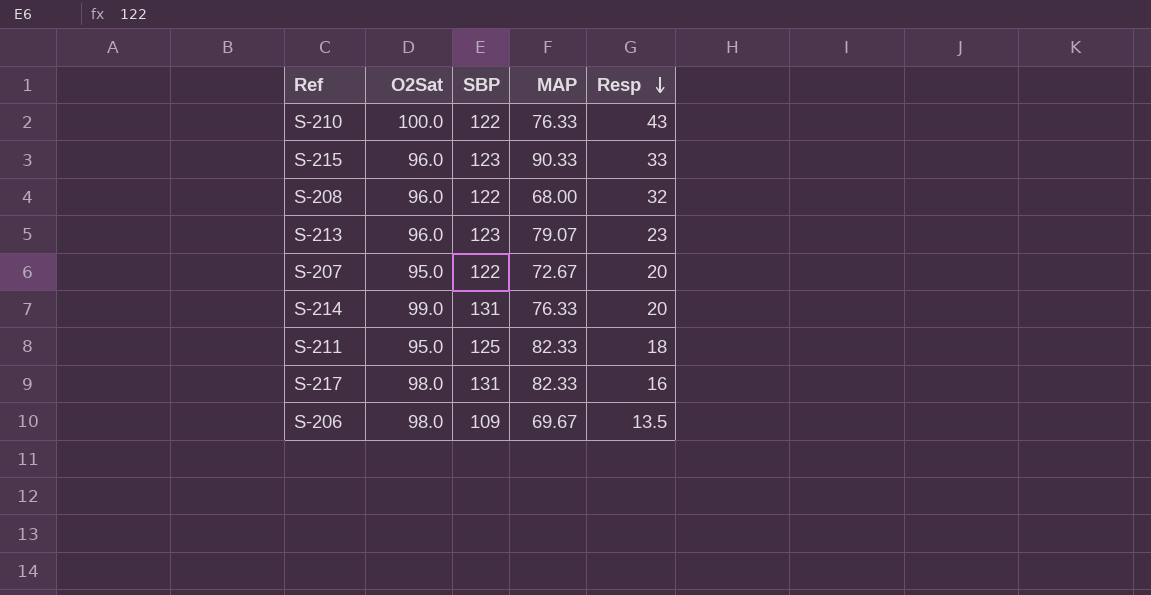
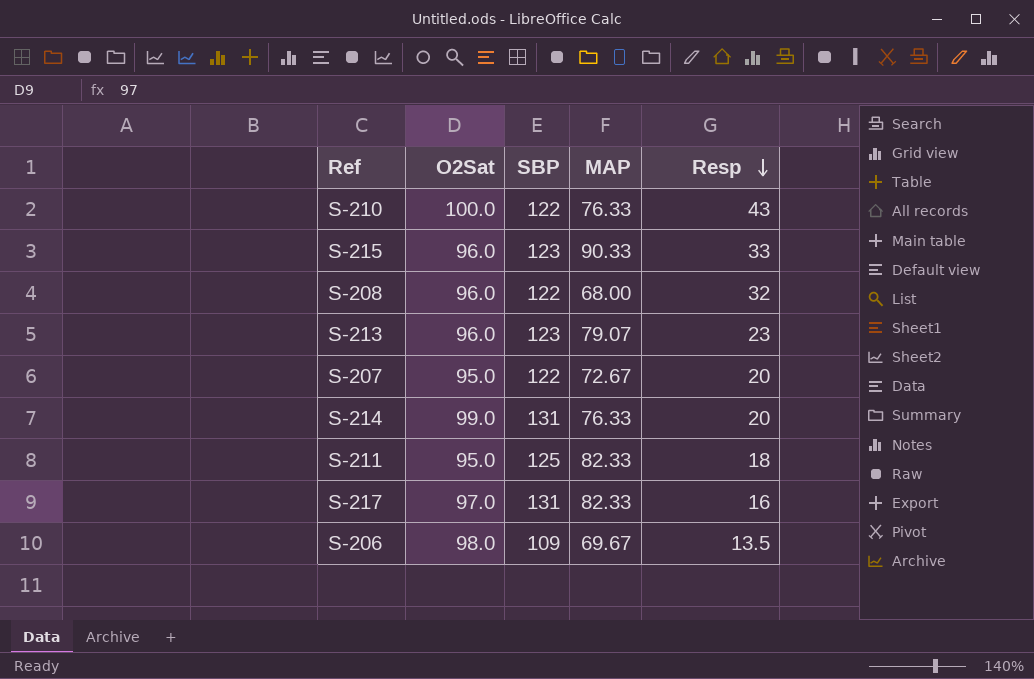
S-217 | O2Sat: 98.0 -> 97.0

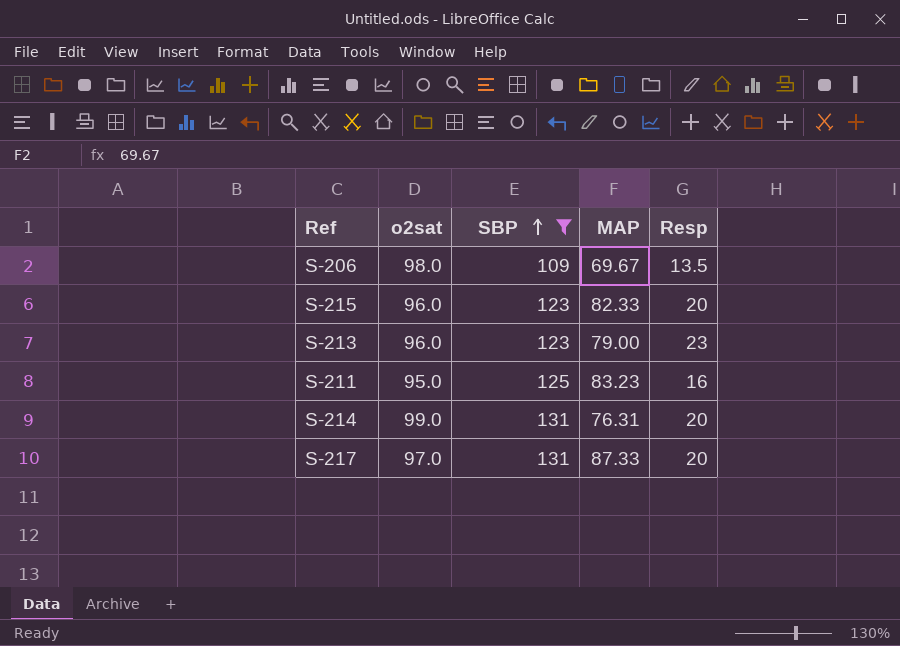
filter: none -> SBP != 122
row order: Resp descending -> SBP ascending
column name: O2Sat -> o2sat
S-215 | MAP: 90.33 -> 82.33
S-215 | Resp: 33 -> 20
S-213 | MAP: 79.07 -> 79.00
S-211 | MAP: 82.33 -> 83.23
S-211 | Resp: 18 -> 16
S-214 | MAP: 76.33 -> 76.31
S-217 | MAP: 82.33 -> 87.33
S-217 | Resp: 16 -> 20

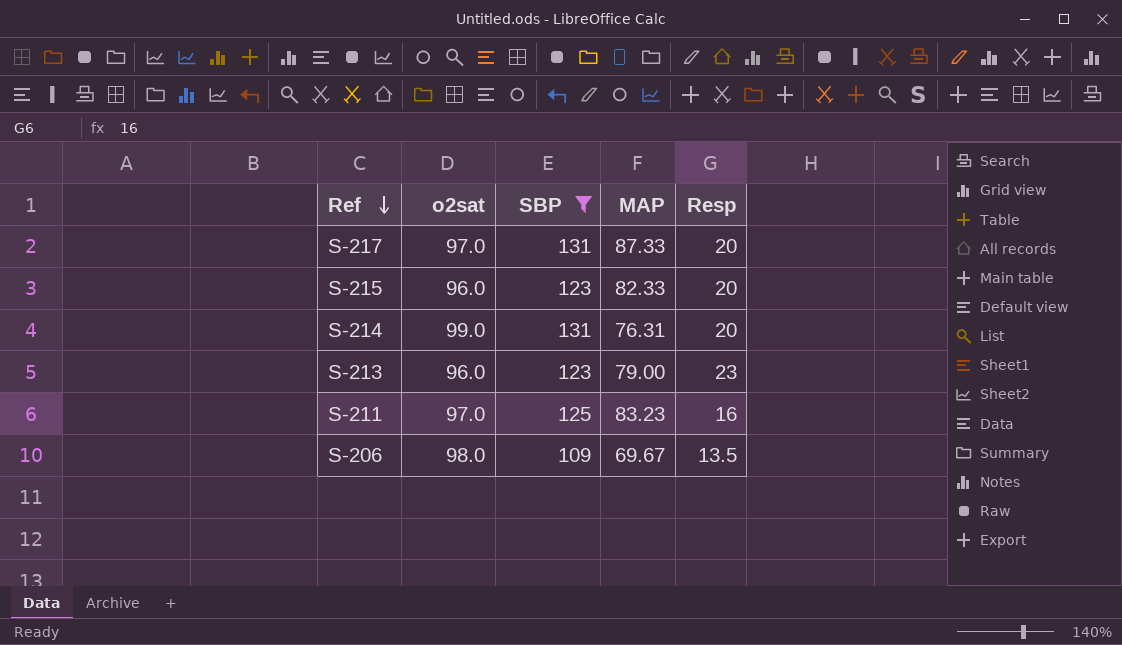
row order: SBP ascending -> Ref descending
S-211 | o2sat: 95.0 -> 97.0

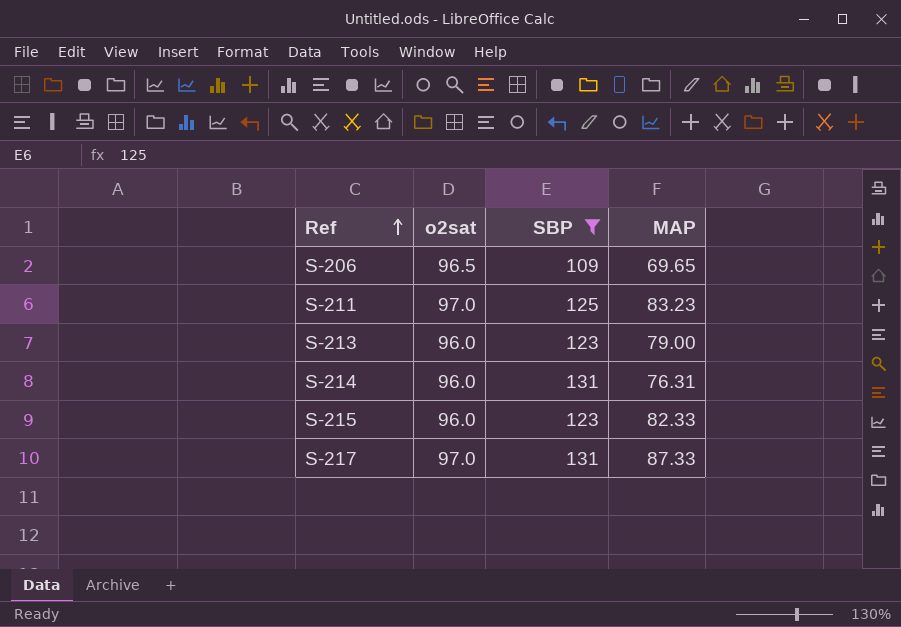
row order: Ref descending -> Ref ascending
column Resp | position: 5 -> none
S-206 | o2sat: 98.0 -> 96.5
S-206 | MAP: 69.67 -> 69.65
S-214 | o2sat: 99.0 -> 96.0

